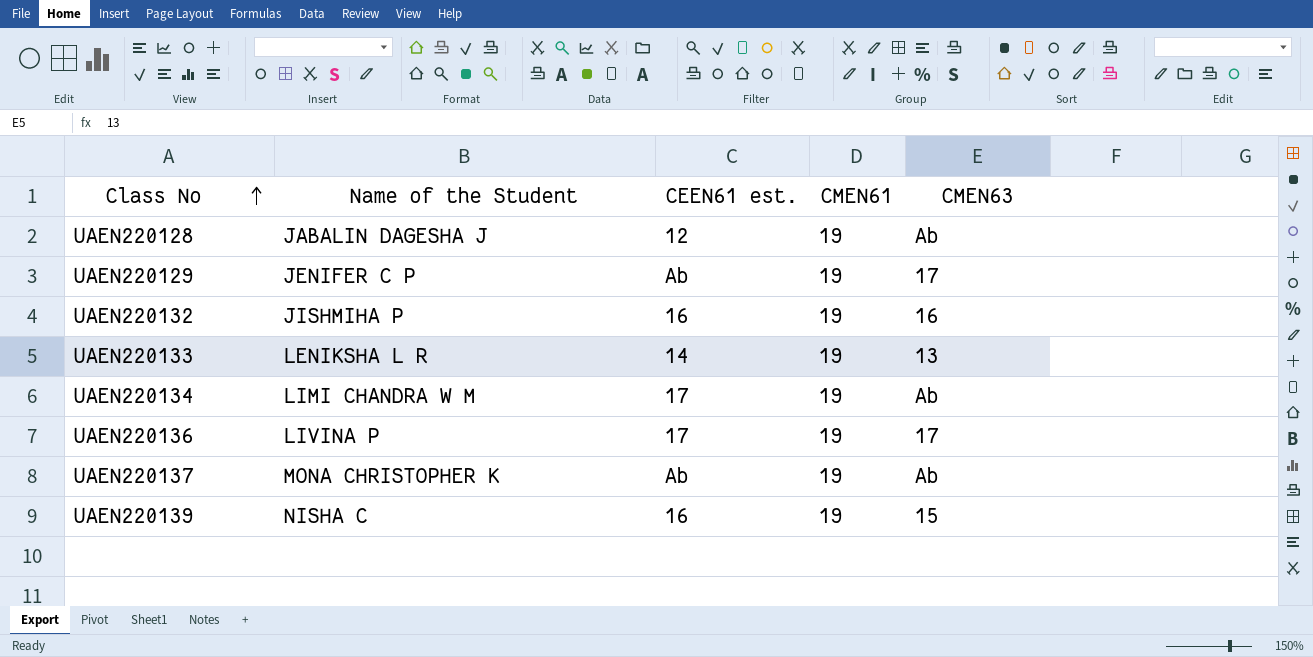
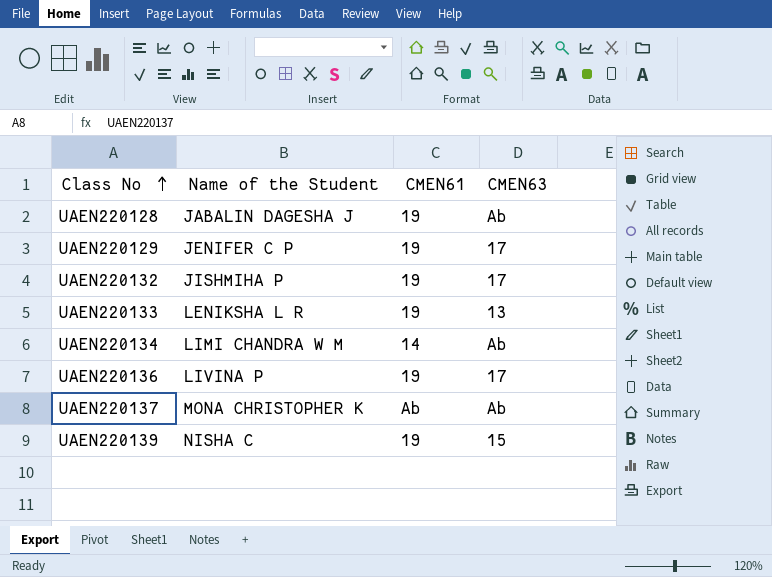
column CEEN61 est. | position: 3 -> none
UAEN220132 | CMEN63: 16 -> 17
UAEN220134 | CMEN61: 19 -> 14
UAEN220137 | CMEN61: 19 -> Ab

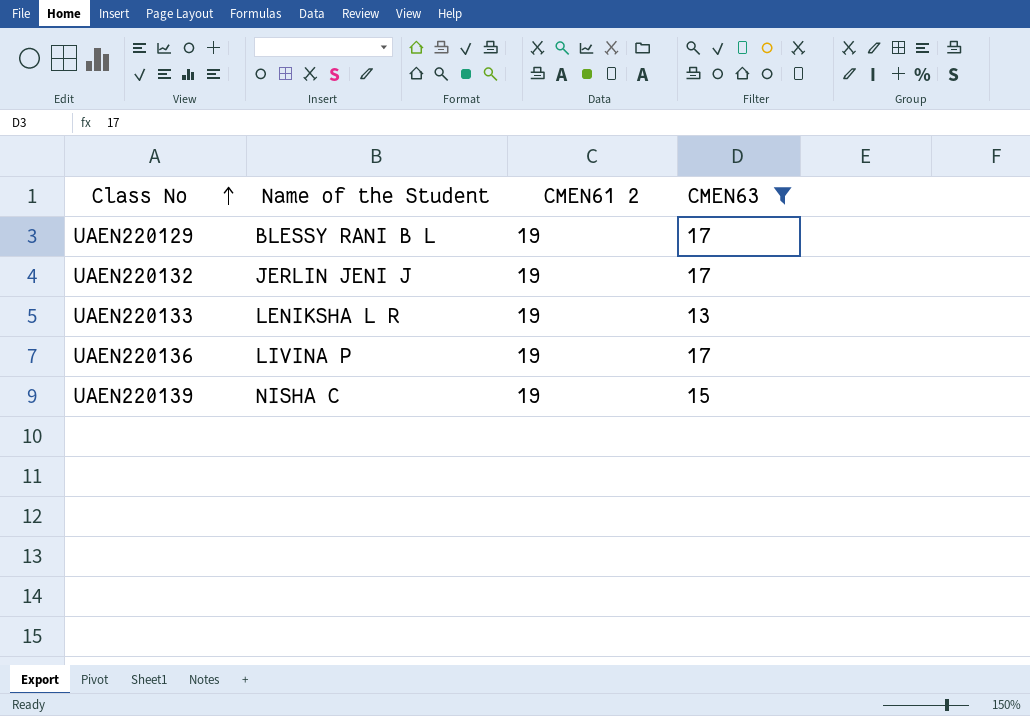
filter: none -> CMEN63 != Ab
column name: CMEN61 -> CMEN61 2
UAEN220129 | Name of the Student: JENIFER C P -> BLESSY RANI B L
UAEN220132 | Name of the Student: JISHMIHA P -> JERLIN JENI J

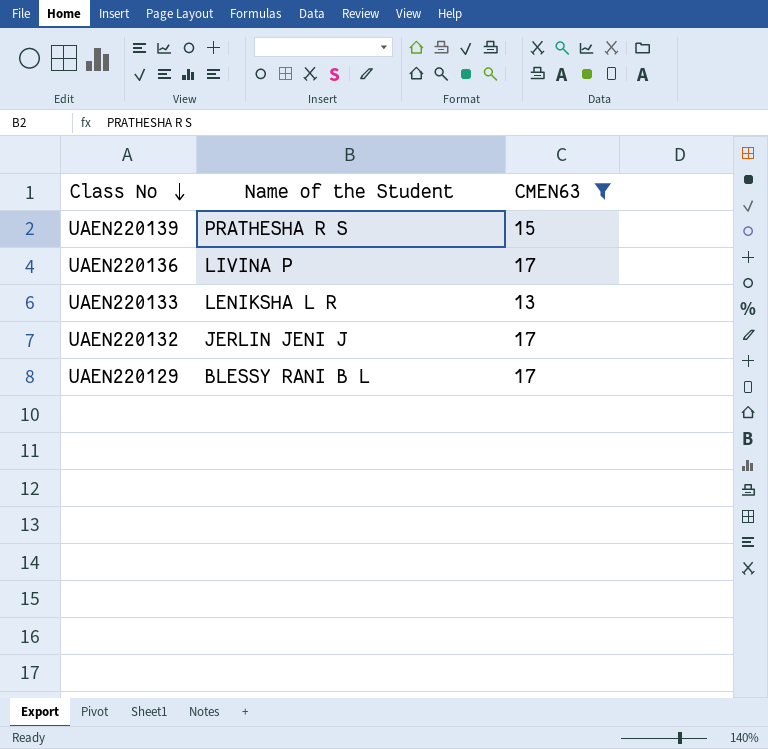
row order: Class No ascending -> Class No descending
column CMEN61 2 | position: 3 -> none
UAEN220139 | Name of the Student: NISHA C -> PRATHESHA R S

